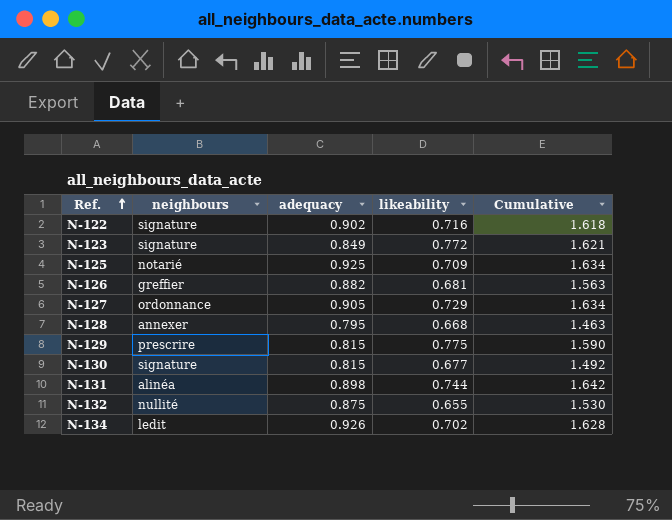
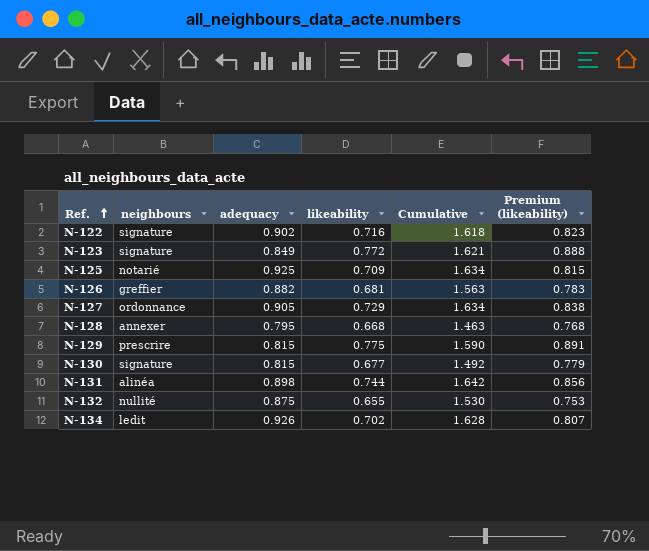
column Premium (likeability) | formula: none -> [likeability] * 1.15

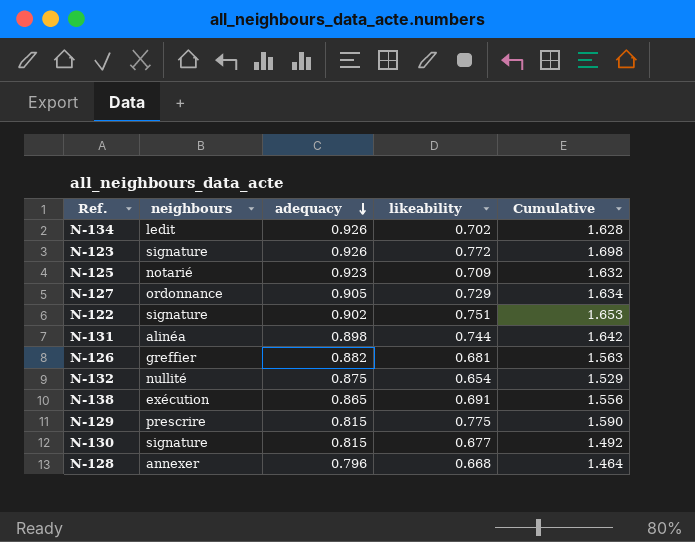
row order: Ref. ascending -> adequacy descending
column Premium (likeability) | formula: [likeability] * 1.15 -> none
N-123 | adequacy: 0.849 -> 0.926
N-123 | Cumulative: 1.621 -> 1.698
N-125 | adequacy: 0.925 -> 0.923
N-125 | Cumulative: 1.634 -> 1.632
N-122 | likeability: 0.716 -> 0.751
N-122 | Cumulative: 1.618 -> 1.653
N-132 | likeability: 0.655 -> 0.654
N-132 | Cumulative: 1.530 -> 1.529
row N-138: none -> exécution | 0.865 | 0.691 | 1.556
N-128 | adequacy: 0.795 -> 0.796
N-128 | Cumulative: 1.463 -> 1.464

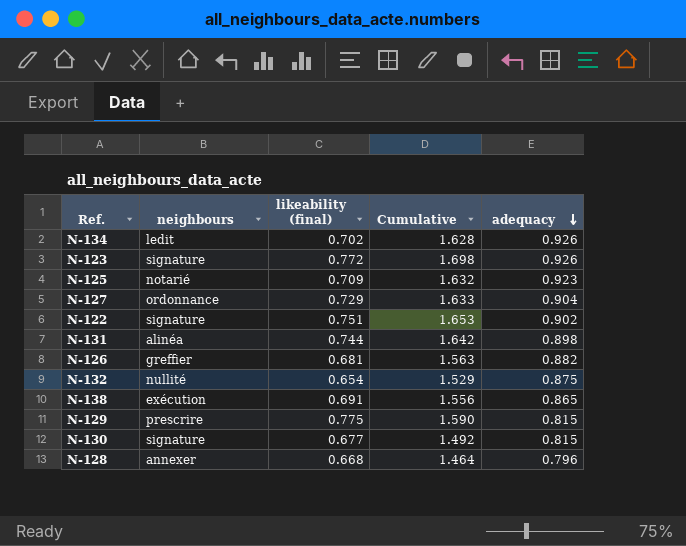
column name: likeability -> likeability (final)
column adequacy | position: 3 -> 5
N-127 | Cumulative: 1.634 -> 1.633
N-127 | adequacy: 0.905 -> 0.904

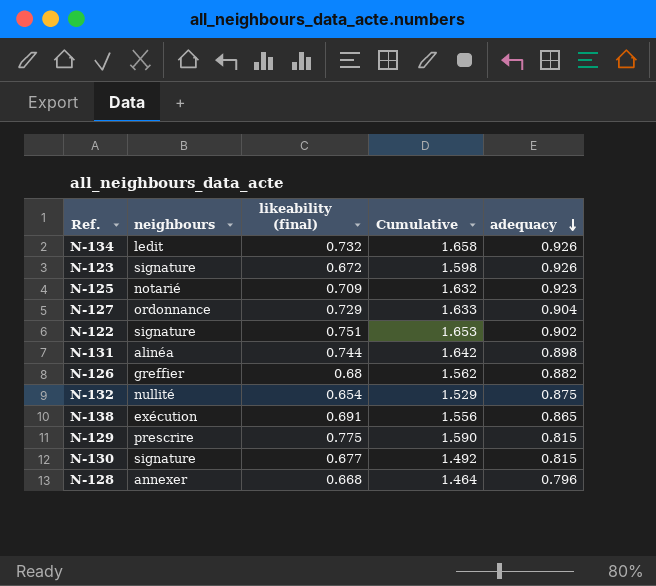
N-134 | likeability (final): 0.702 -> 0.732
N-134 | Cumulative: 1.628 -> 1.658
N-123 | likeability (final): 0.772 -> 0.672
N-123 | Cumulative: 1.698 -> 1.598
N-126 | likeability (final): 0.681 -> 0.68
N-126 | Cumulative: 1.563 -> 1.562

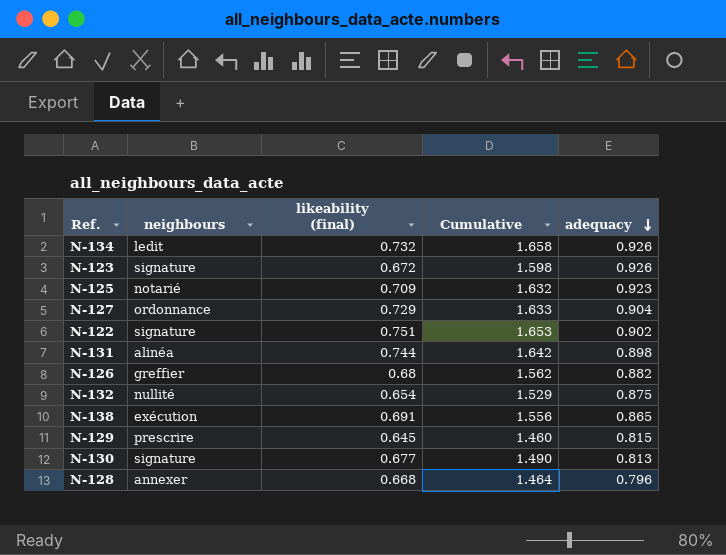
N-129 | likeability (final): 0.775 -> 0.645
N-129 | Cumulative: 1.590 -> 1.460
N-130 | Cumulative: 1.492 -> 1.490
N-130 | adequacy: 0.815 -> 0.813

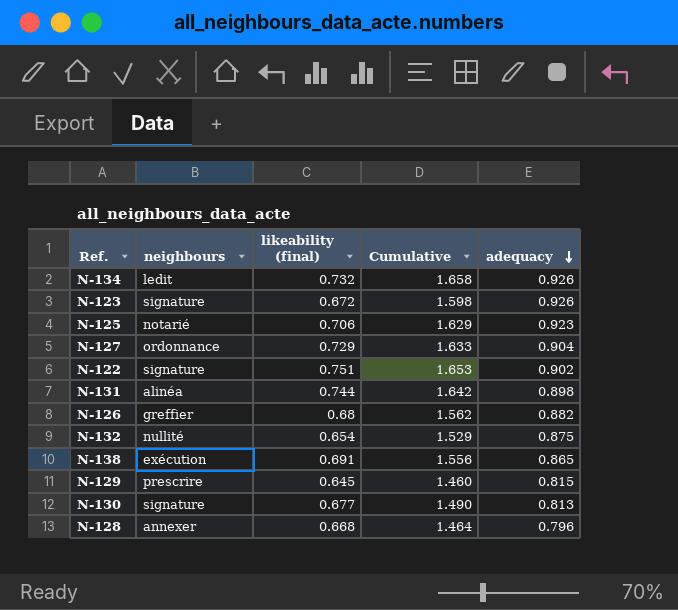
N-125 | likeability (final): 0.709 -> 0.706
N-125 | Cumulative: 1.632 -> 1.629

